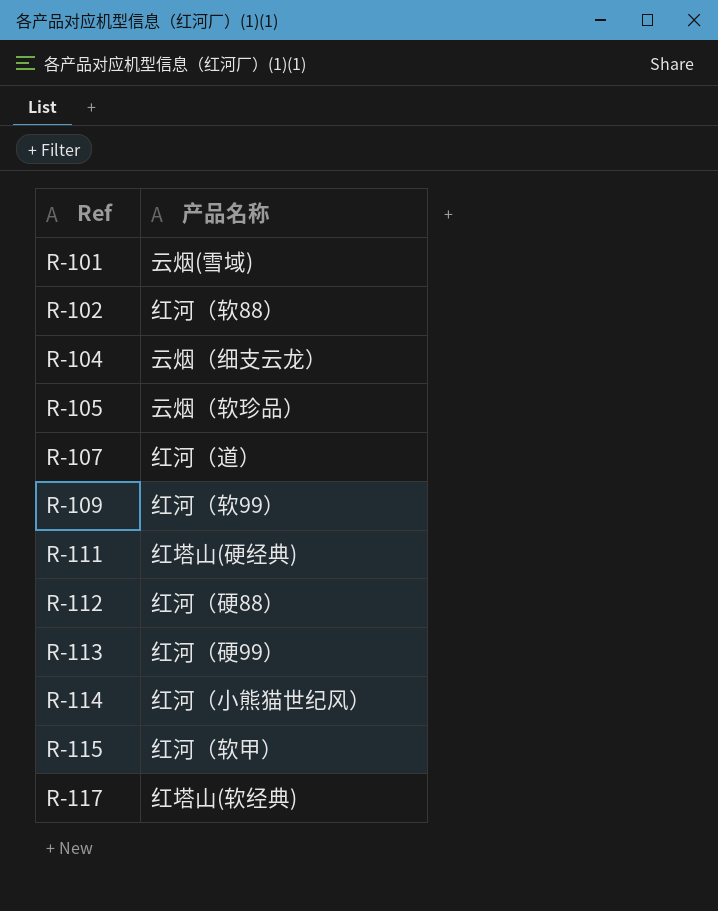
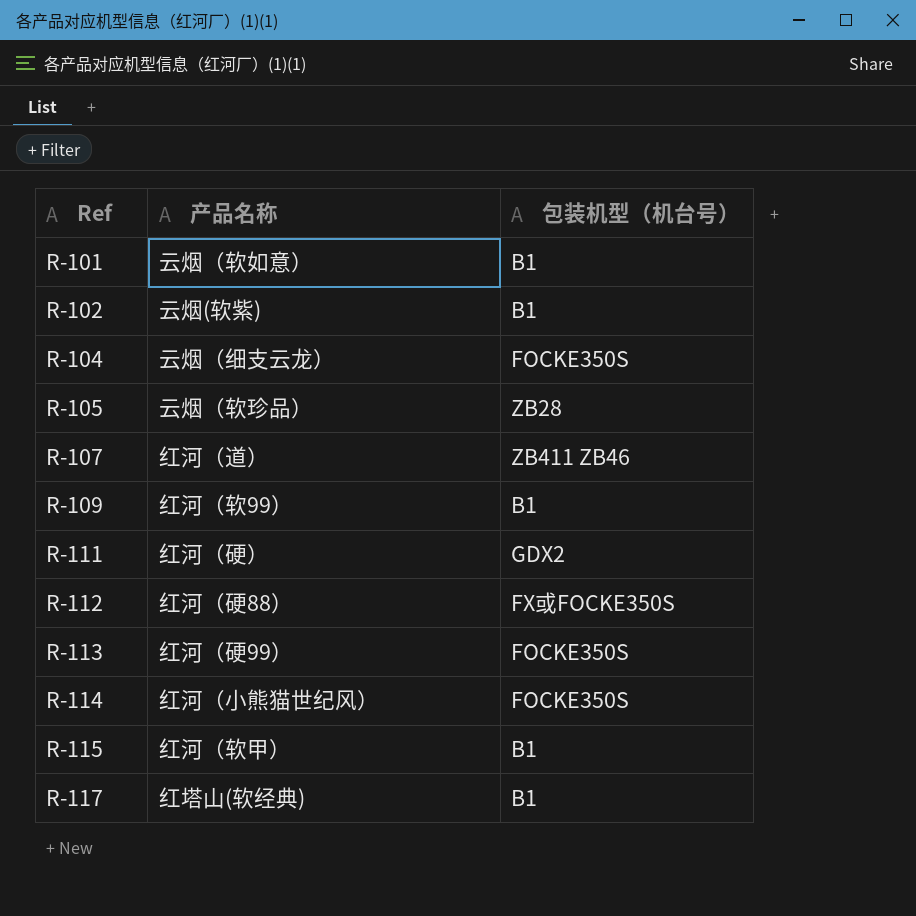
column 包装机型（机台号） | position: none -> 3
R-101 | 产品名称: 云烟(雪域) -> 云烟（软如意）
R-102 | 产品名称: 红河（软88） -> 云烟(软紫)
R-111 | 产品名称: 红塔山(硬经典) -> 红河（硬）

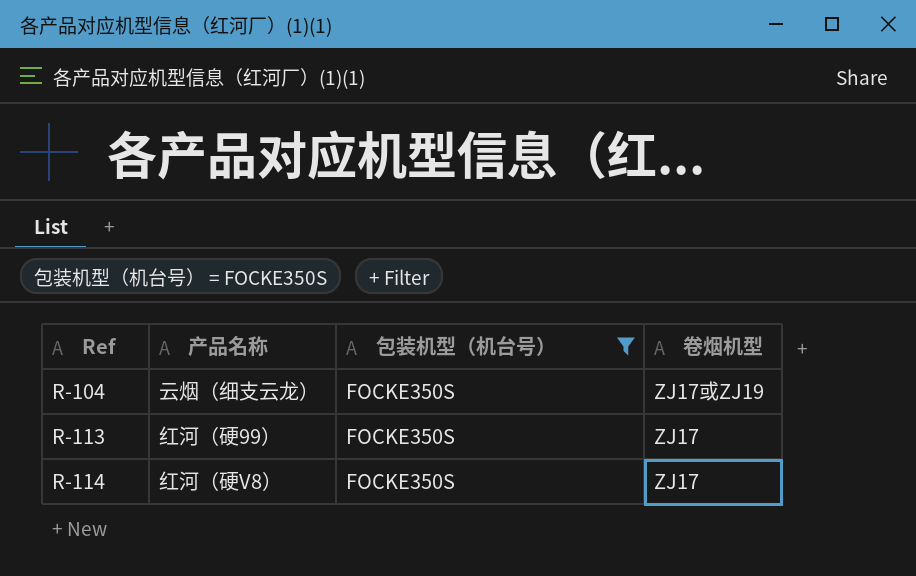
filter: none -> 包装机型（机台号） = FOCKE350S
column 卷烟机型 | position: none -> 4
R-114 | 产品名称: 红河（小熊猫世纪风） -> 红河（硬V8）

